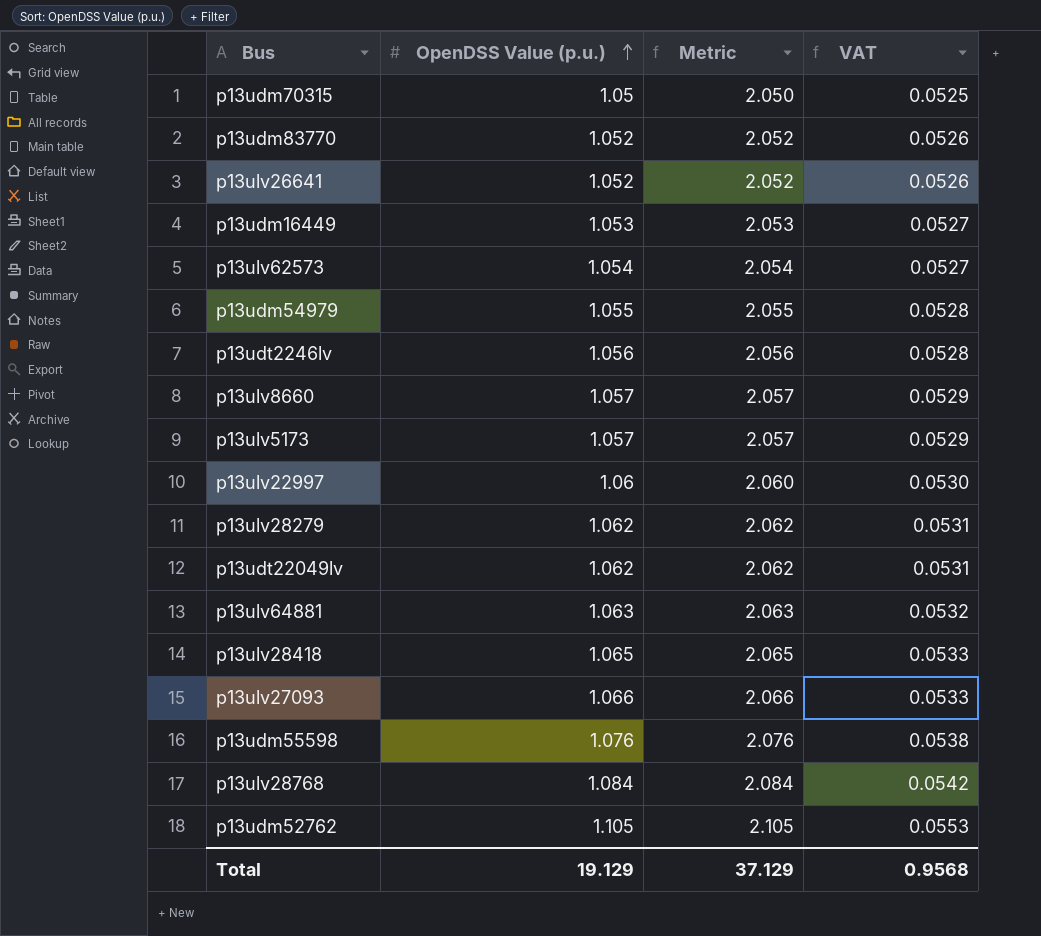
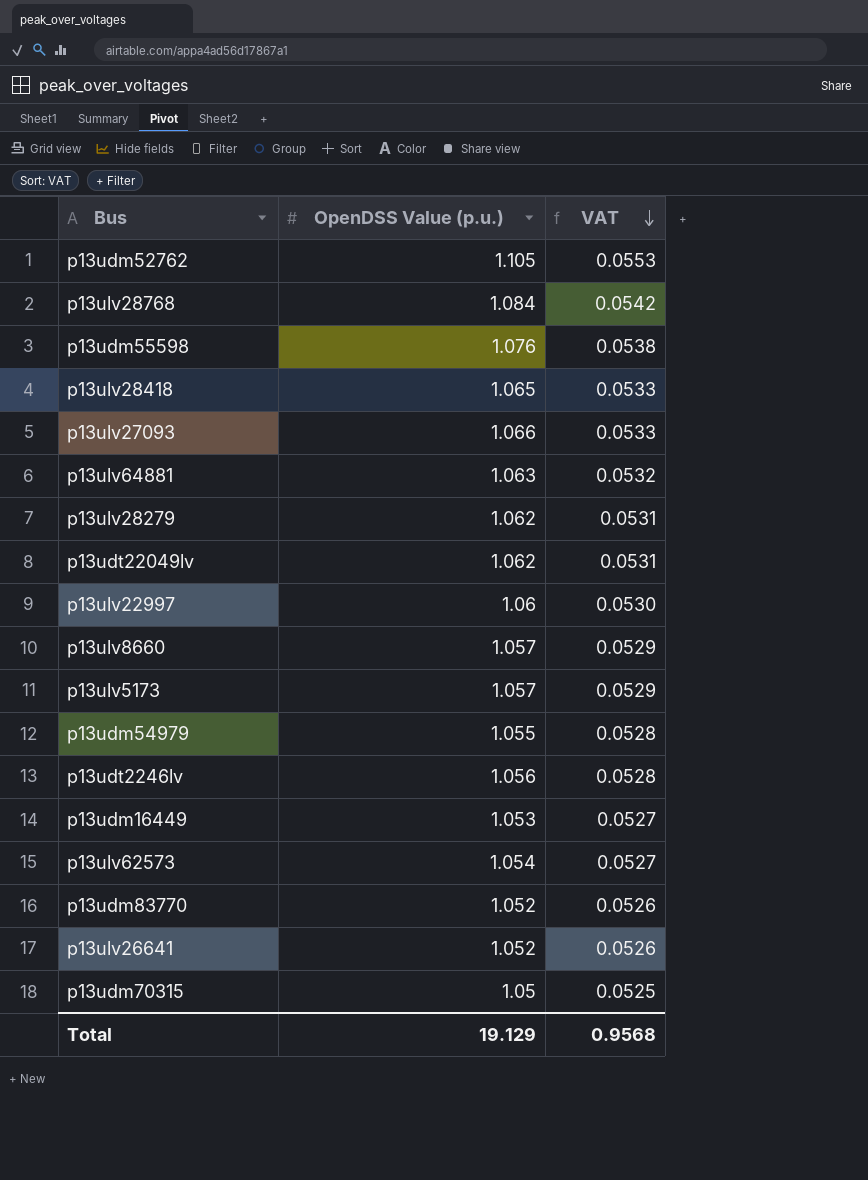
row order: OpenDSS Value (p.u.) ascending -> VAT descending
column Metric | formula: [OpenDSS Value (p.u.)] + 1 -> none

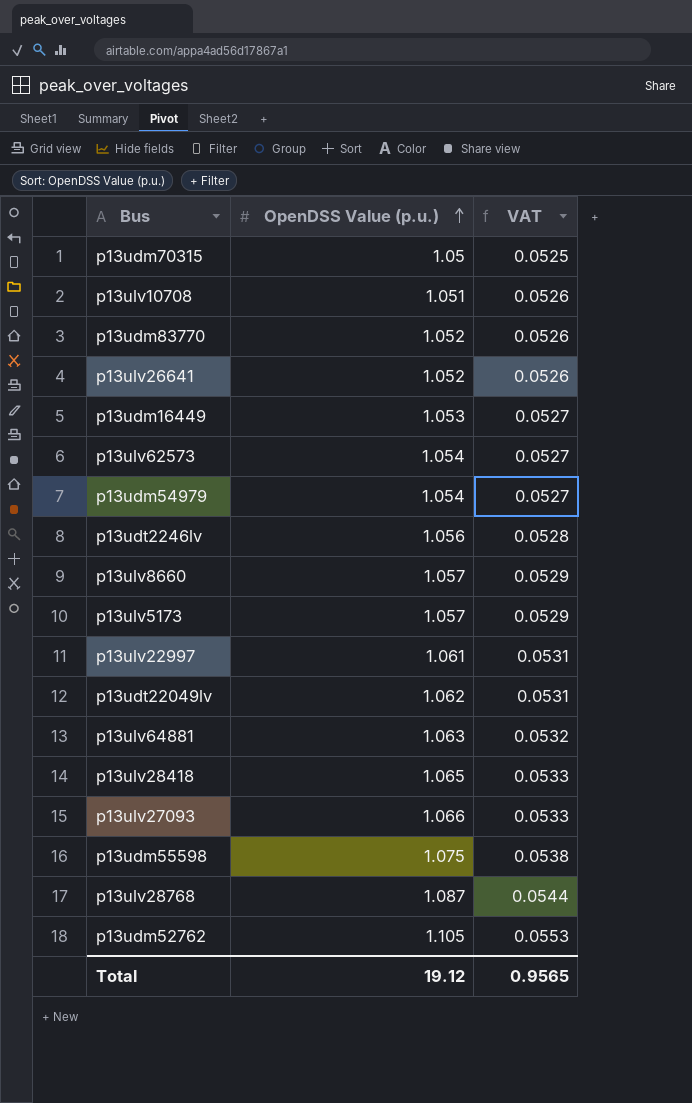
row order: VAT descending -> OpenDSS Value (p.u.) ascending
row p13ulv28279: 1.062 | 0.0531 -> none
row p13ulv10708: none -> 1.051 | 0.0526
p13udm54979 | OpenDSS Value (p.u.): 1.055 -> 1.054
p13udm54979 | VAT: 0.0528 -> 0.0527
p13ulv22997 | OpenDSS Value (p.u.): 1.06 -> 1.061
p13ulv22997 | VAT: 0.0530 -> 0.0531
p13udm55598 | OpenDSS Value (p.u.): 1.076 -> 1.075
p13ulv28768 | OpenDSS Value (p.u.): 1.084 -> 1.087
p13ulv28768 | VAT: 0.0542 -> 0.0544
Total | OpenDSS Value (p.u.): 19.129 -> 19.12
Total | VAT: 0.9568 -> 0.9565

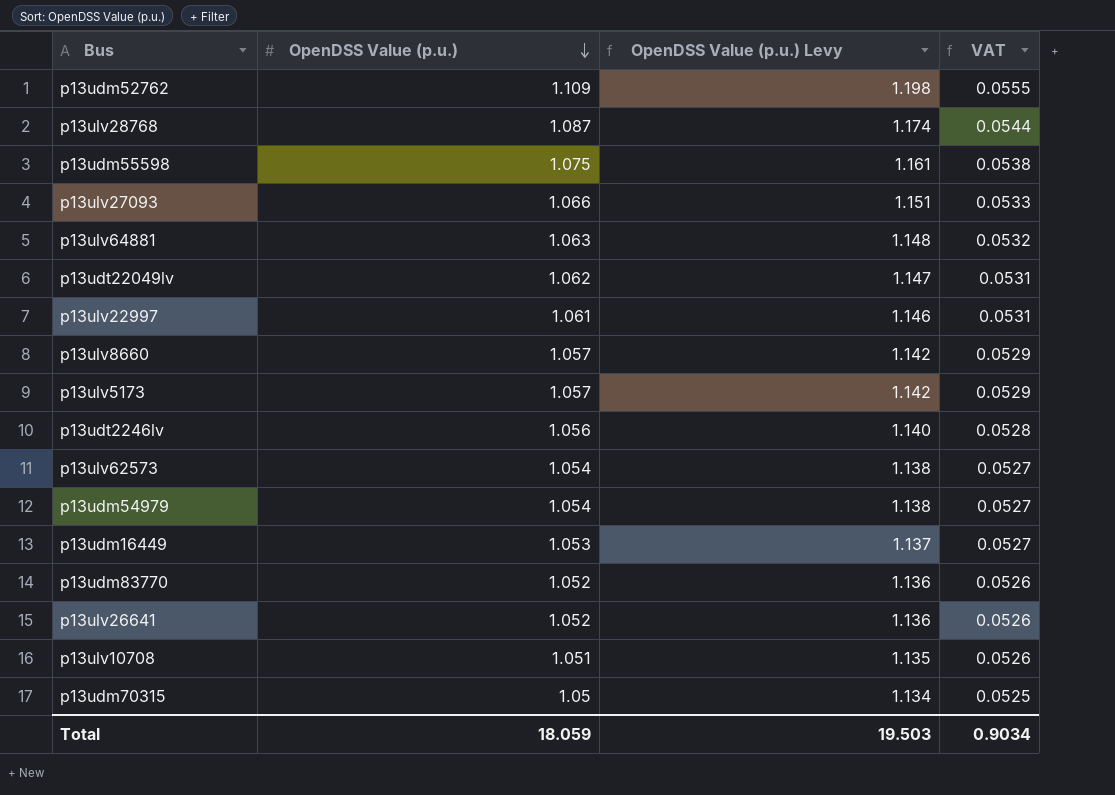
row order: OpenDSS Value (p.u.) ascending -> OpenDSS Value (p.u.) descending
column OpenDSS Value (p.u.) Levy | formula: none -> [OpenDSS Value (p.u.)] * 1.08
row p13ulv28418: 1.065 | 0.0533 -> none
p13udm52762 | OpenDSS Value (p.u.): 1.105 -> 1.109
p13udm52762 | VAT: 0.0553 -> 0.0555
Total | OpenDSS Value (p.u.): 19.12 -> 18.059
Total | VAT: 0.9565 -> 0.9034

